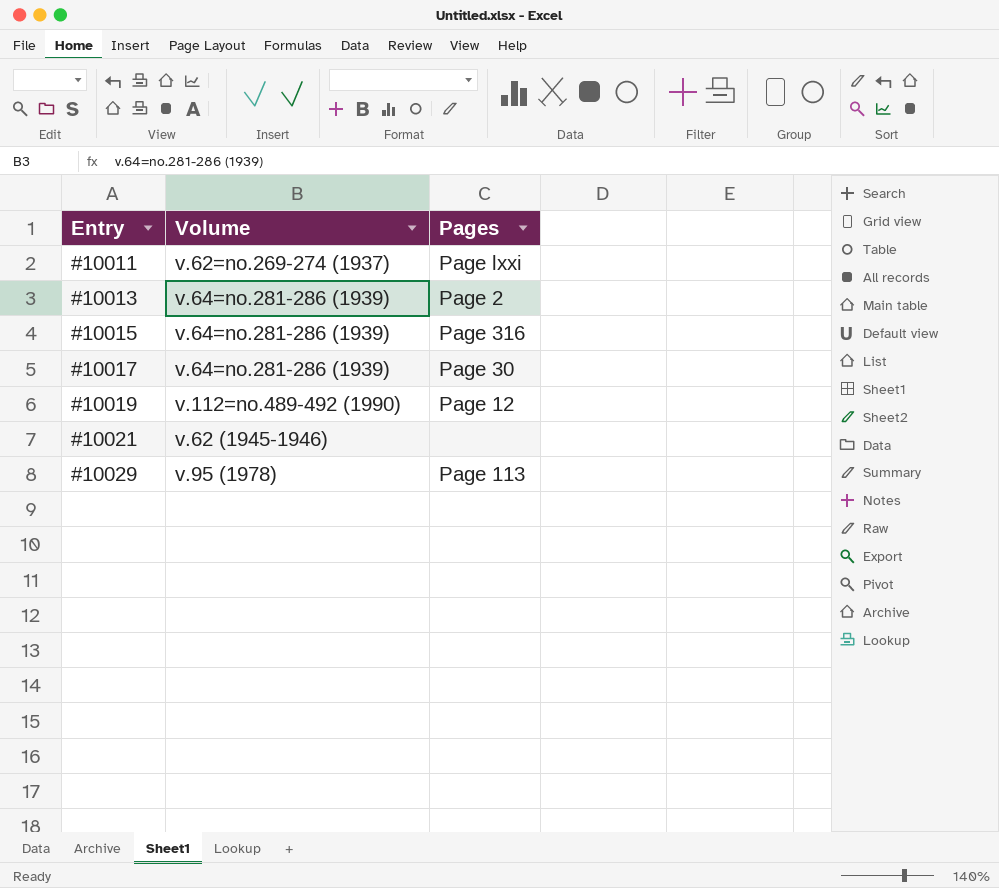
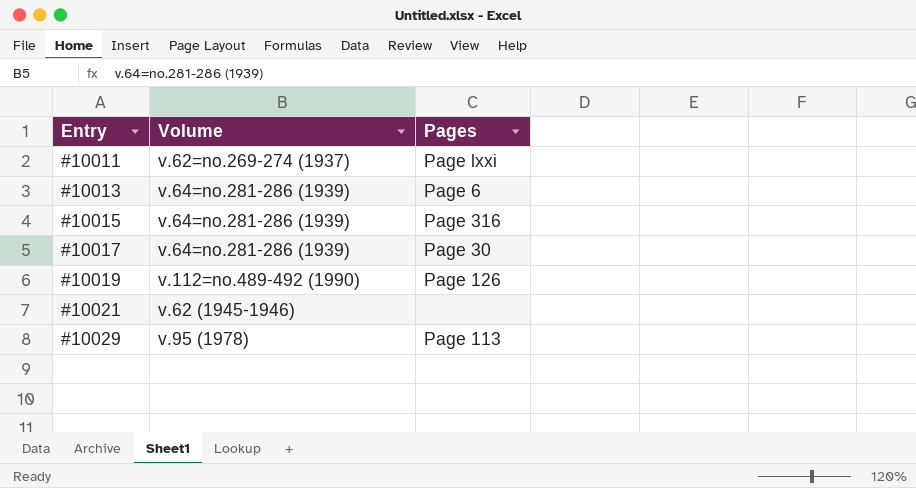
#10013 | Pages: Page 2 -> Page 6
#10019 | Pages: Page 12 -> Page 126

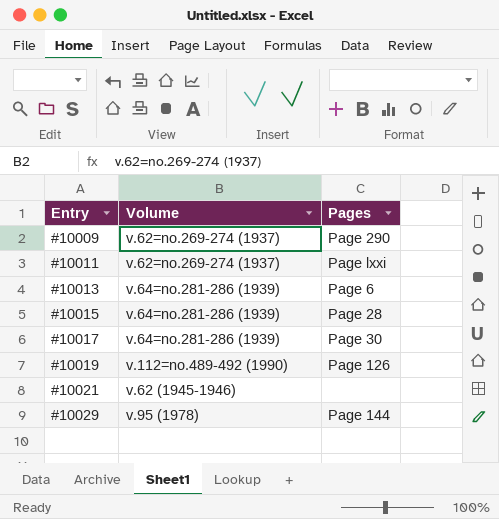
row #10009: none -> v.62=no.269-274 (1937) | Page 290
#10015 | Pages: Page 316 -> Page 28
#10029 | Pages: Page 113 -> Page 144

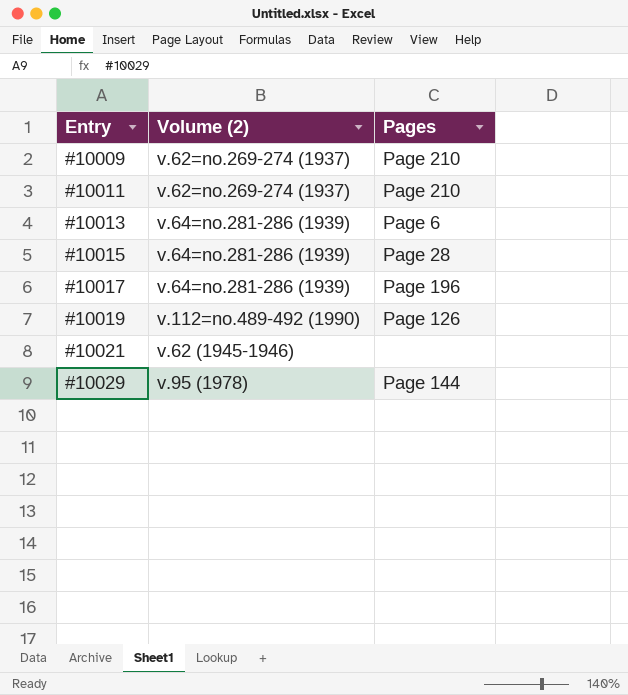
column name: Volume -> Volume (2)
#10009 | Pages: Page 290 -> Page 210
#10011 | Pages: Page lxxi -> Page 210
#10017 | Pages: Page 30 -> Page 196

